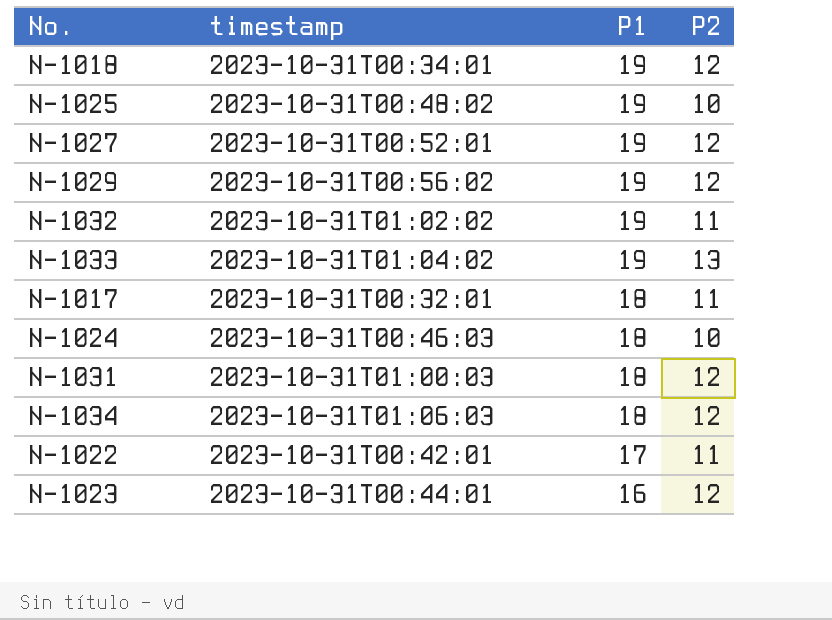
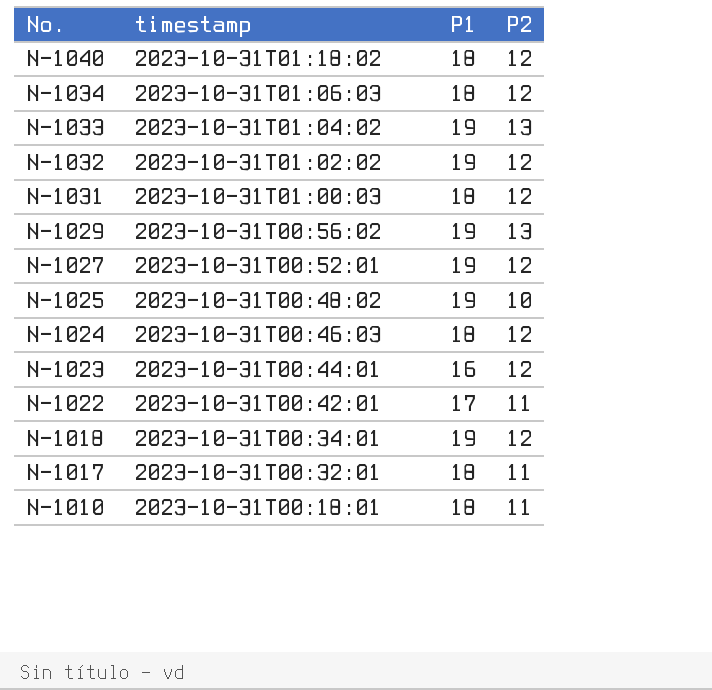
row order: P1 descending -> No. descending
row N-1040: none -> 2023-10-31T01:18:02 | 18 | 12
N-1032 | P2: 11 -> 12
N-1029 | P2: 12 -> 13
N-1024 | P2: 10 -> 12
row N-1010: none -> 2023-10-31T00:18:01 | 18 | 11

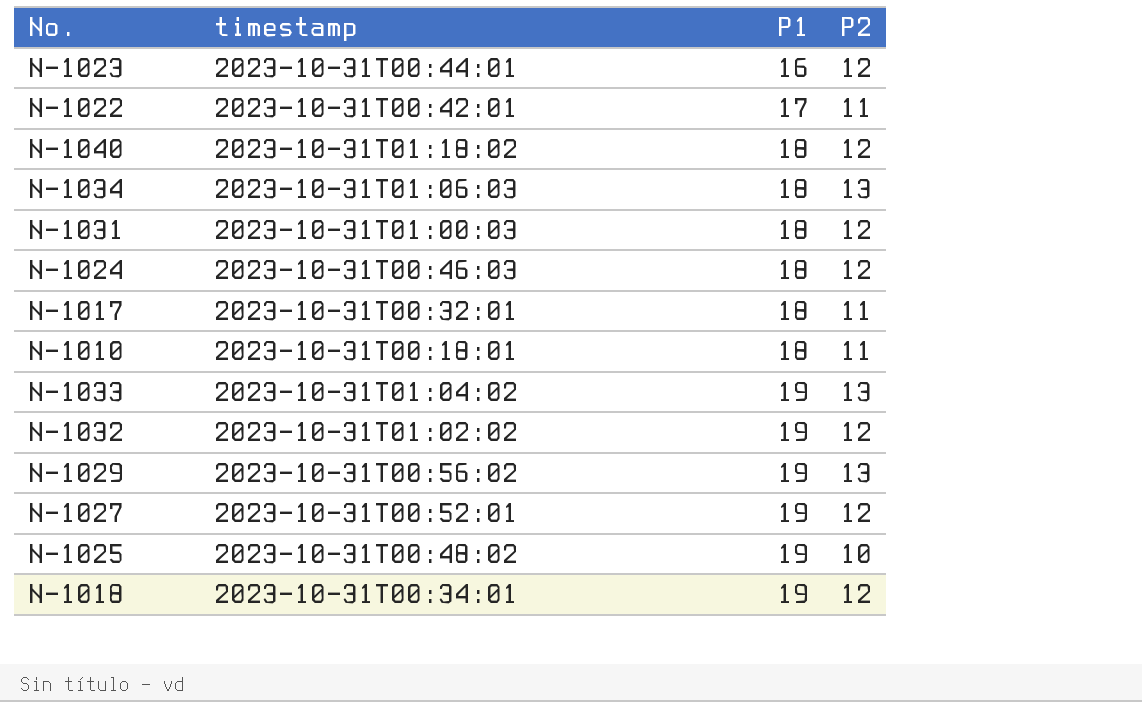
row order: No. descending -> P1 ascending
N-1034 | P2: 12 -> 13

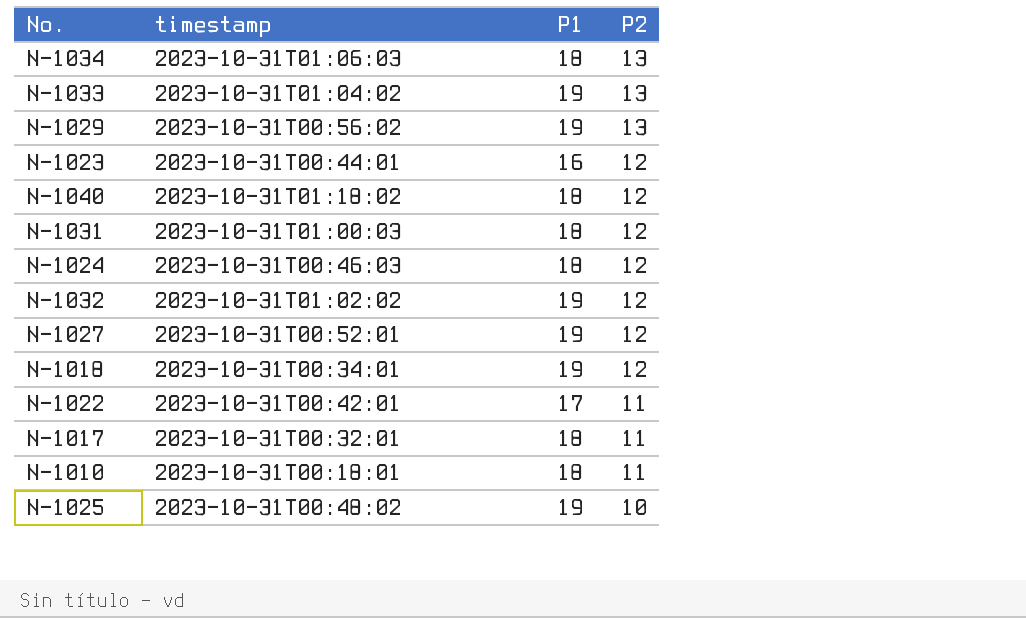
row order: P1 ascending -> P2 descending

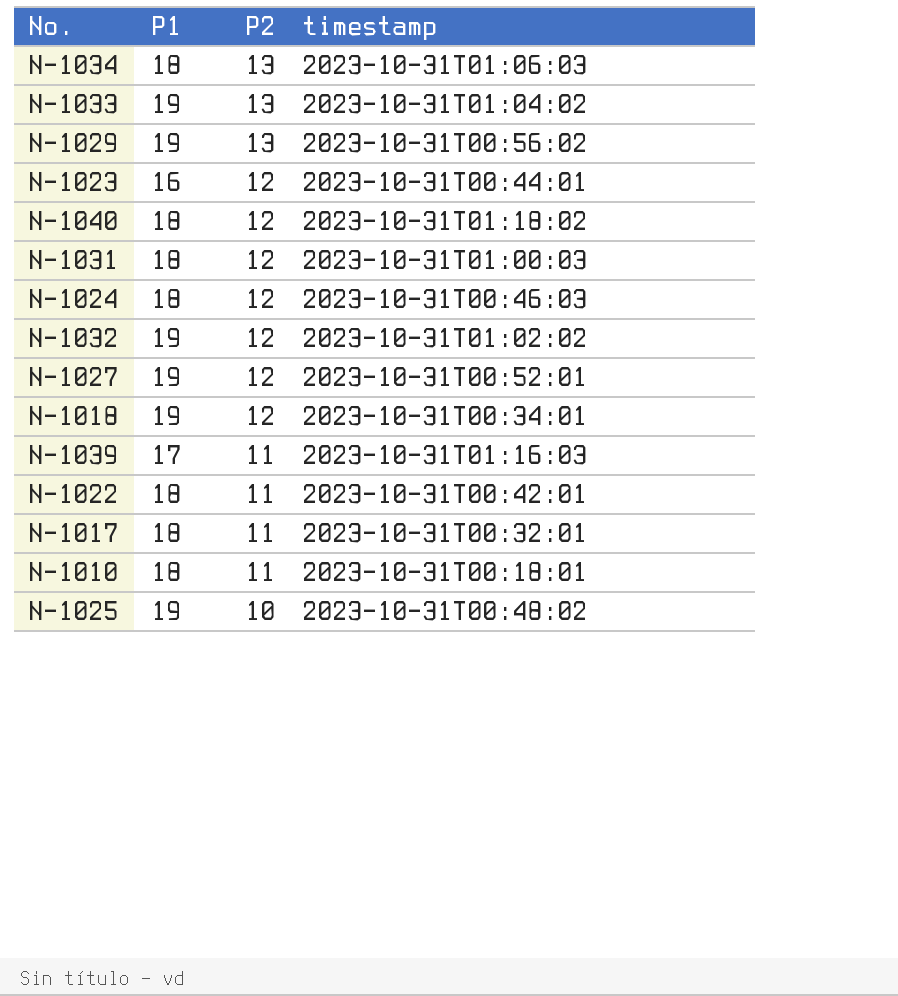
column timestamp | position: 2 -> 4
row N-1039: none -> 17 | 11 | 2023-10-31T01:16:03
N-1022 | P1: 17 -> 18

